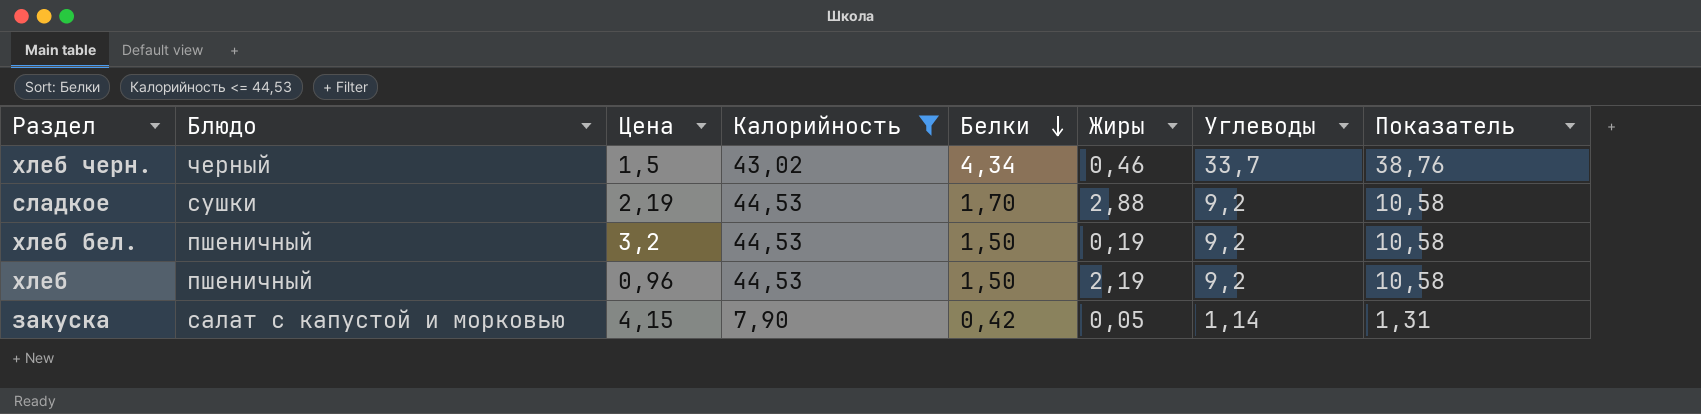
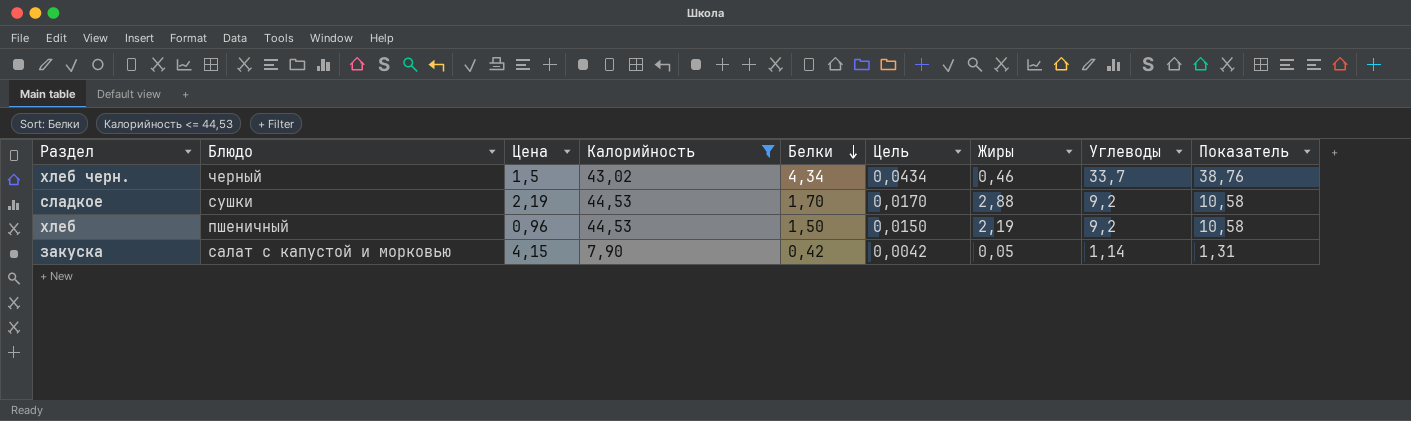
column Цель | formula: none -> [Белки] * 0,01
row хлеб бел.: пшеничный | 3,2 | 44,53 | 1,50 | 0,19 | 9,2 | 10,58 -> none

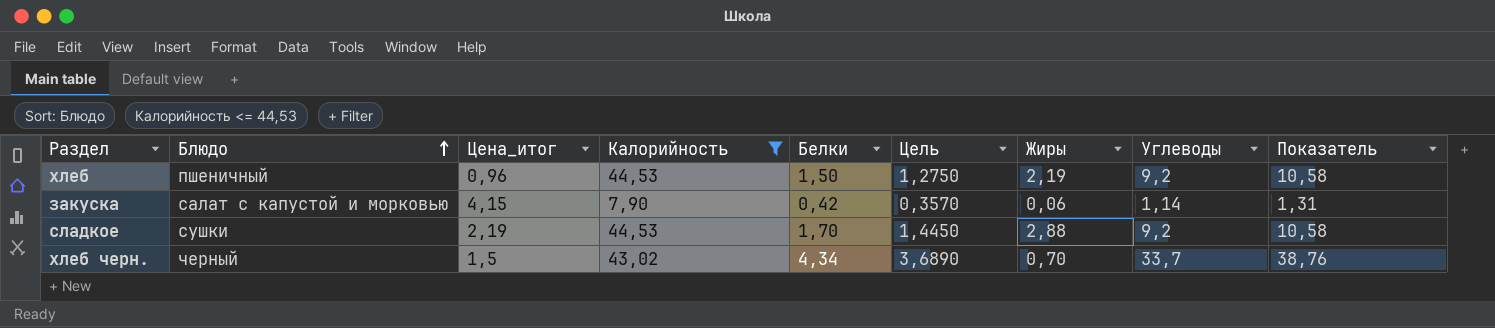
row order: Белки descending -> Блюдо ascending
column name: Цена -> Цена_итог
column Цель | formula: [Белки] * 0,01 -> [Белки] * 0,85
закуска | Жиры: 0,05 -> 0,06
хлеб черн. | Жиры: 0,46 -> 0,70

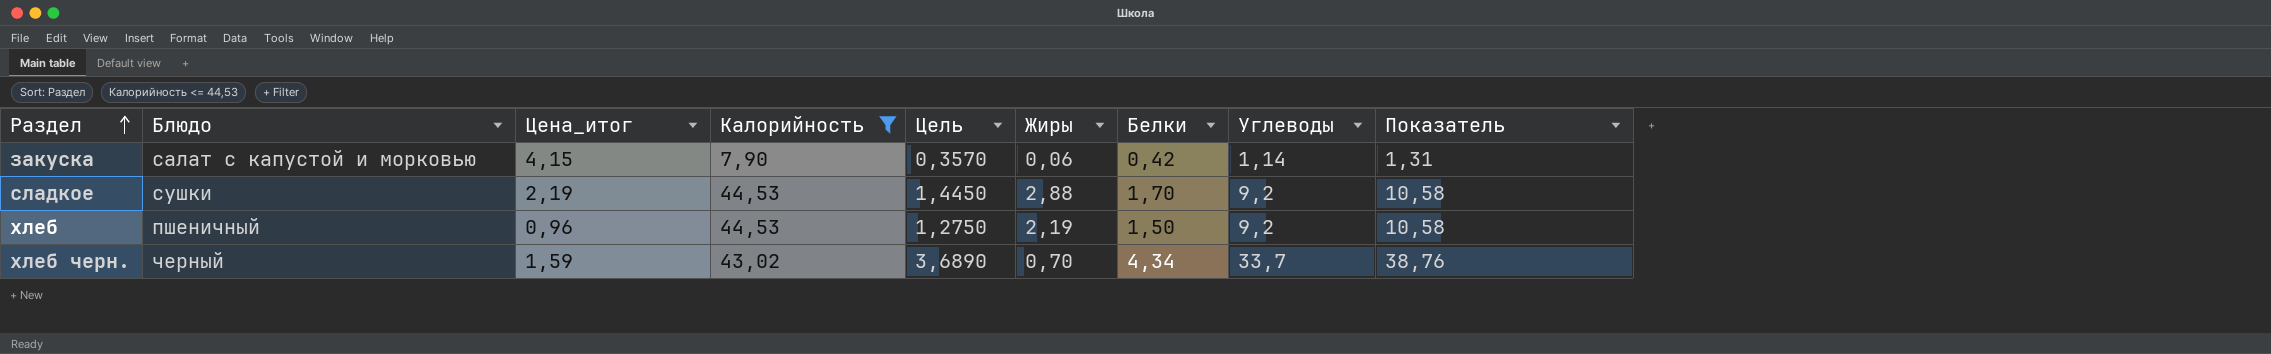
row order: Блюдо ascending -> Раздел ascending
column Белки | position: 5 -> 7
хлеб черн. | Цена_итог: 1,5 -> 1,59

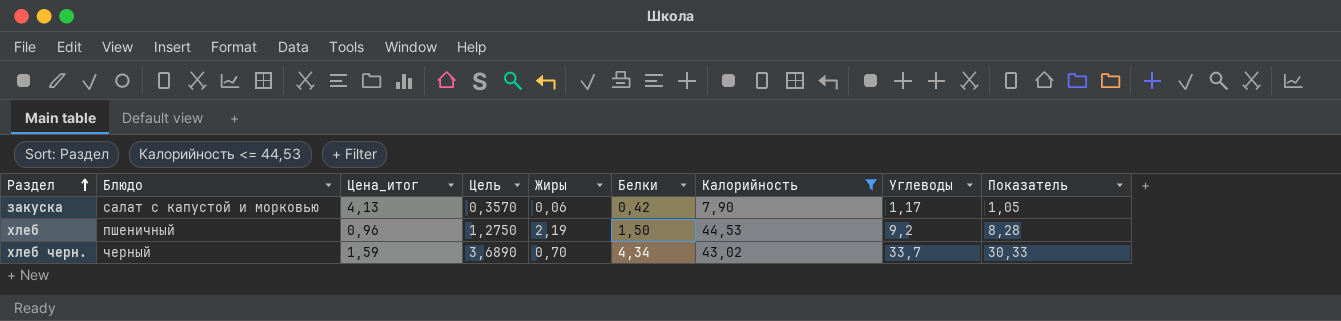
column Калорийность | position: 4 -> 7
column Показатель | formula: [Углеводы] * 1,15 -> [Углеводы] * 0,9
row сладкое: сушки | 2,19 | 44,53 | 1,4450 | 2,88 | 1,70 | 9,2 | 10,58 -> none
закуска | Цена_итог: 4,15 -> 4,13
закуска | Углеводы: 1,14 -> 1,17

